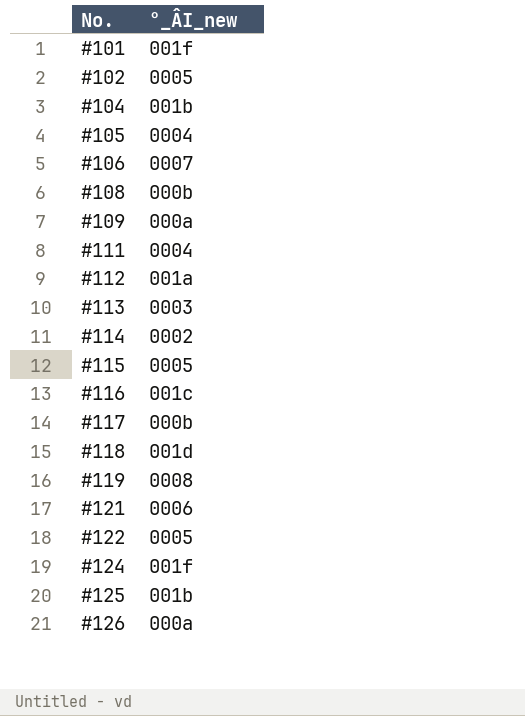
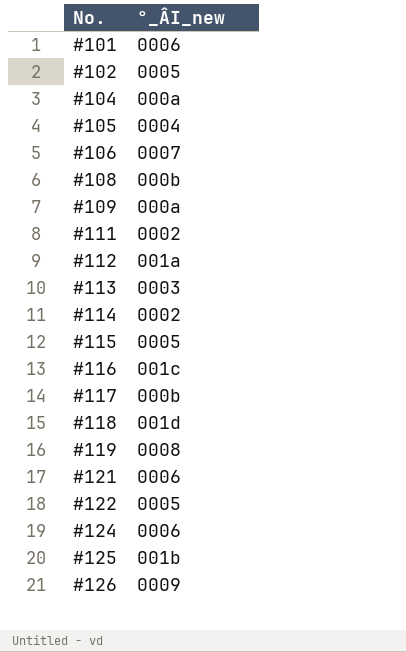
#101 | °_ÂI_new: 001f -> 0006
#104 | °_ÂI_new: 001b -> 000a
#111 | °_ÂI_new: 0004 -> 0002
#124 | °_ÂI_new: 001f -> 0006
#126 | °_ÂI_new: 000a -> 0009

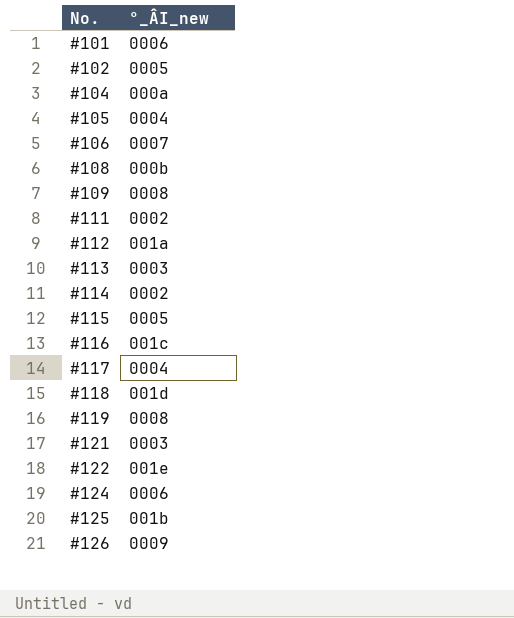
#109 | °_ÂI_new: 000a -> 0008
#117 | °_ÂI_new: 000b -> 0004
#121 | °_ÂI_new: 0006 -> 0003
#122 | °_ÂI_new: 0005 -> 001e

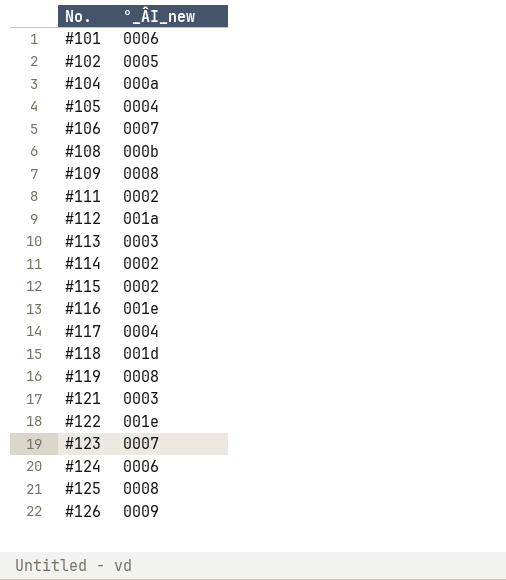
#115 | °_ÂI_new: 0005 -> 0002
#116 | °_ÂI_new: 001c -> 001e
row #123: none -> 0007
#125 | °_ÂI_new: 001b -> 0008

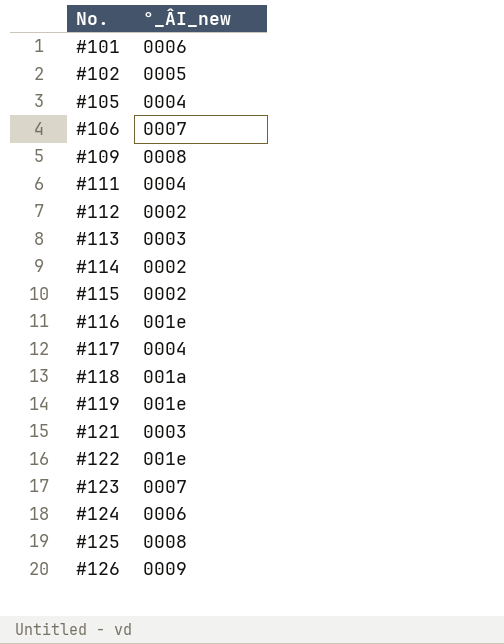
row #104: 000a -> none
row #108: 000b -> none
#111 | °_ÂI_new: 0002 -> 0004
#112 | °_ÂI_new: 001a -> 0002
#118 | °_ÂI_new: 001d -> 001a
#119 | °_ÂI_new: 0008 -> 001e

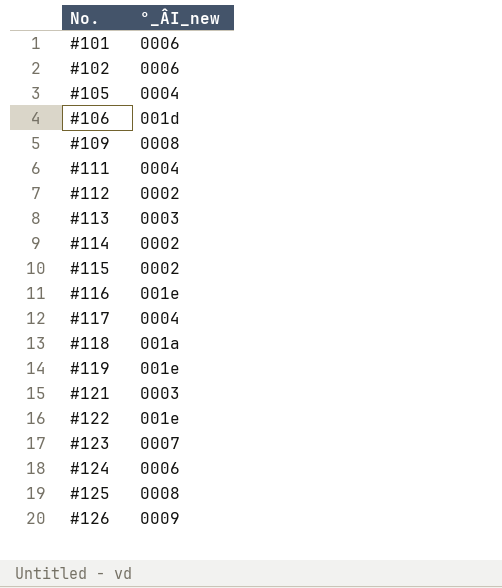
#102 | °_ÂI_new: 0005 -> 0006
#106 | °_ÂI_new: 0007 -> 001d

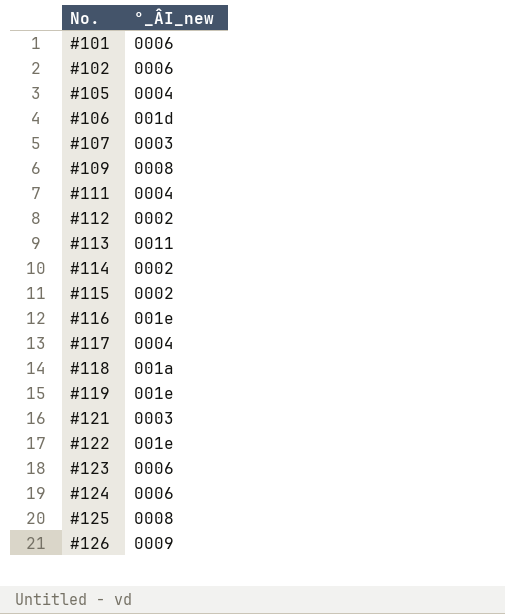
row #107: none -> 0003
#113 | °_ÂI_new: 0003 -> 0011
#123 | °_ÂI_new: 0007 -> 0006

